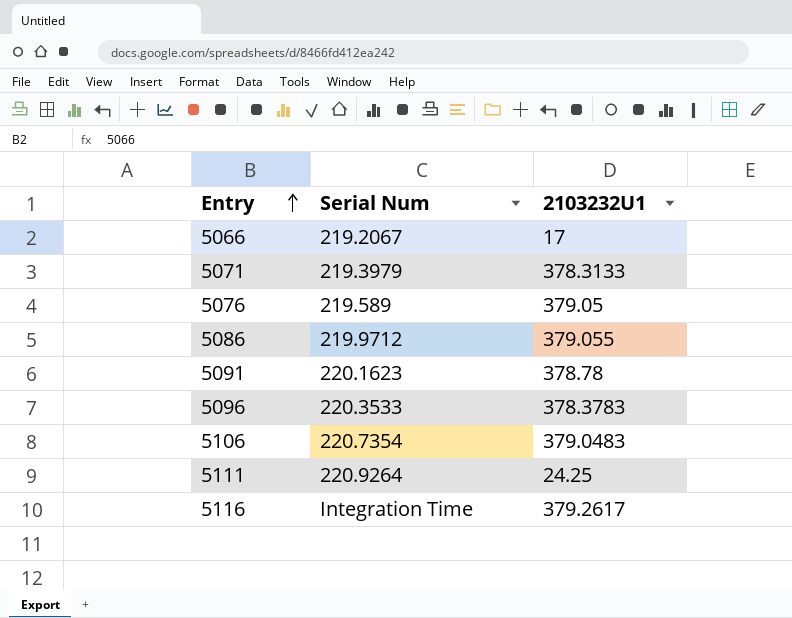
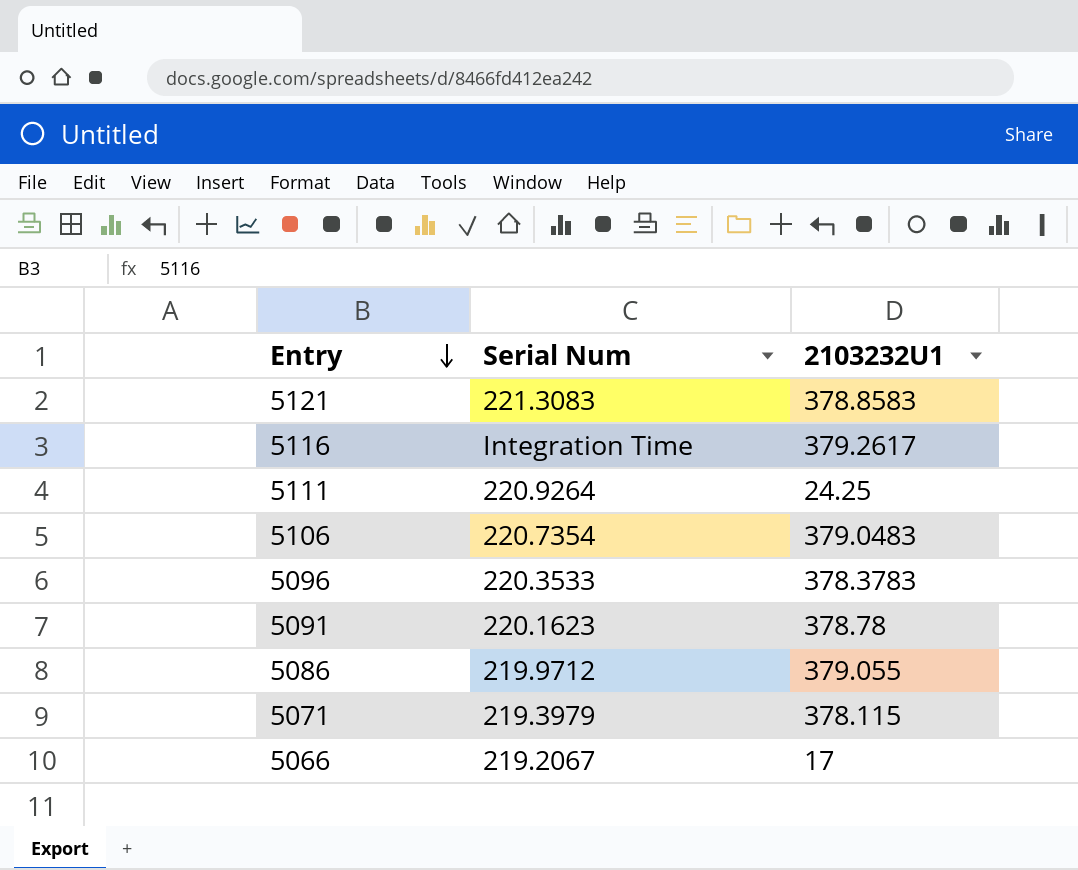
row order: Entry ascending -> Entry descending
row 5076: 219.589 | 379.05 -> none
row 5121: none -> 221.3083 | 378.8583
5071 | 2103232U1: 378.3133 -> 378.115

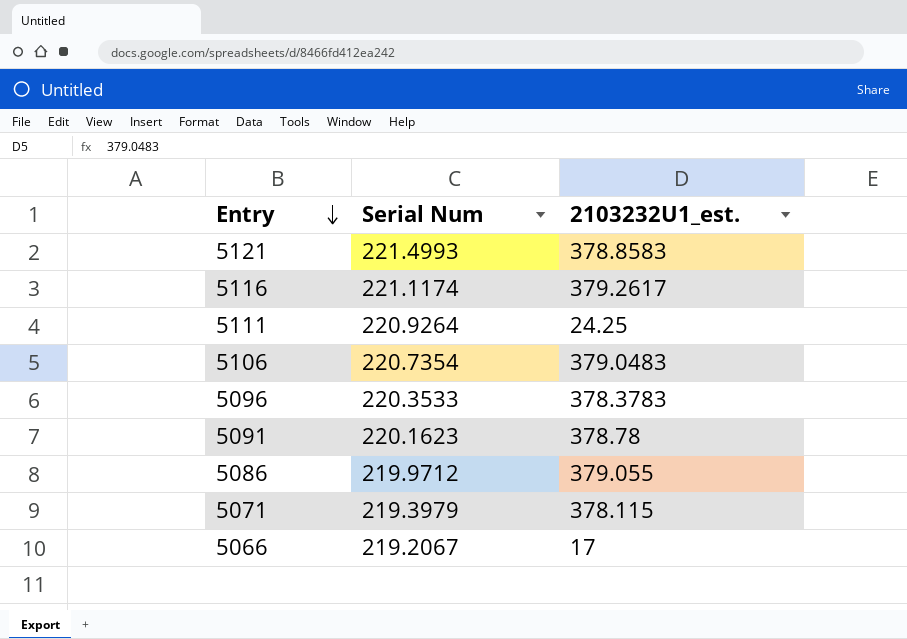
column name: 2103232U1 -> 2103232U1_est.
5121 | Serial Num: 221.3083 -> 221.4993
5116 | Serial Num: Integration Time -> 221.1174

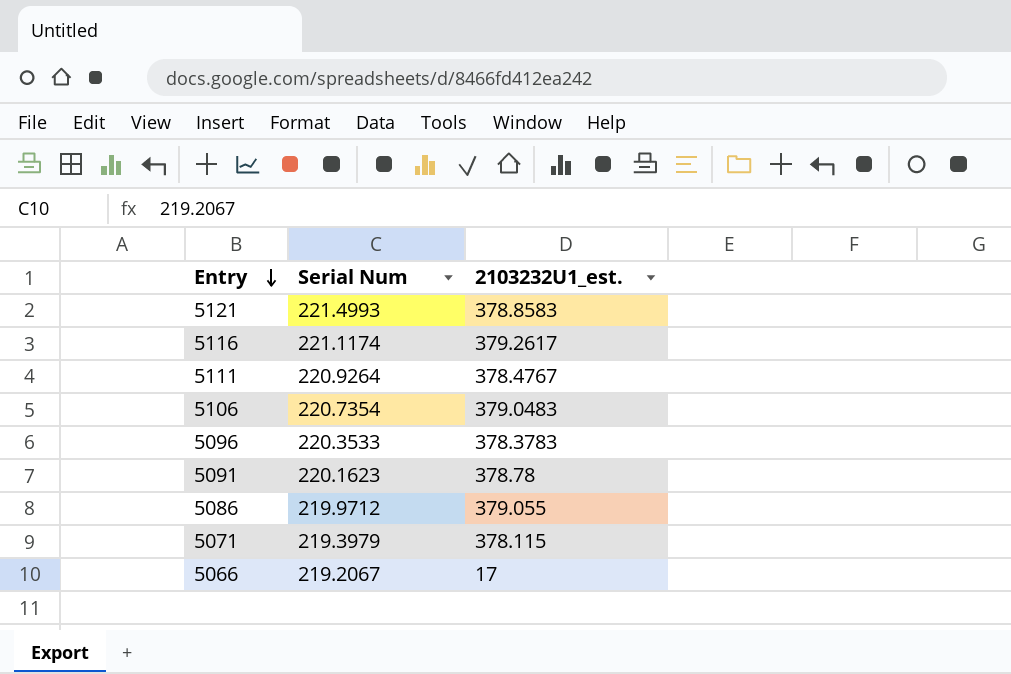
5111 | 2103232U1_est.: 24.25 -> 378.4767

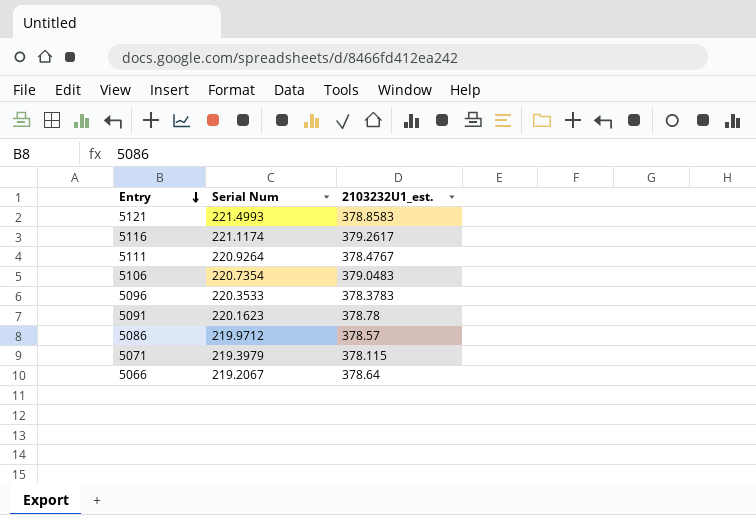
5086 | 2103232U1_est.: 379.055 -> 378.57
5066 | 2103232U1_est.: 17 -> 378.64

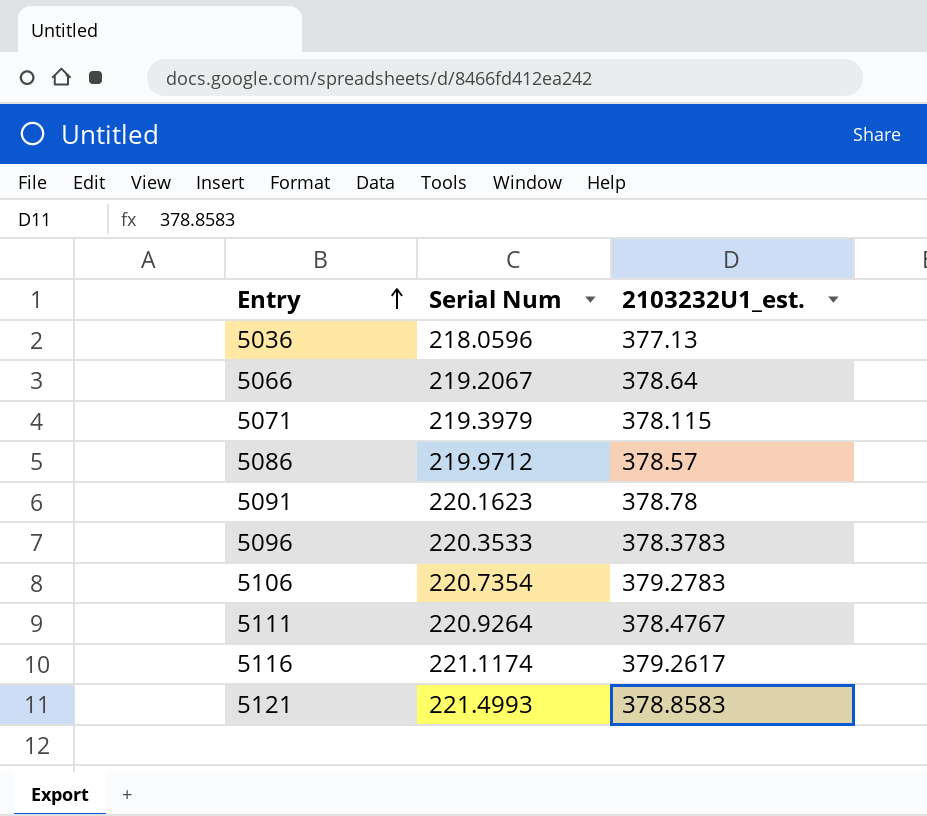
row order: Entry descending -> Entry ascending
row 5036: none -> 218.0596 | 377.13
5106 | 2103232U1_est.: 379.0483 -> 379.2783

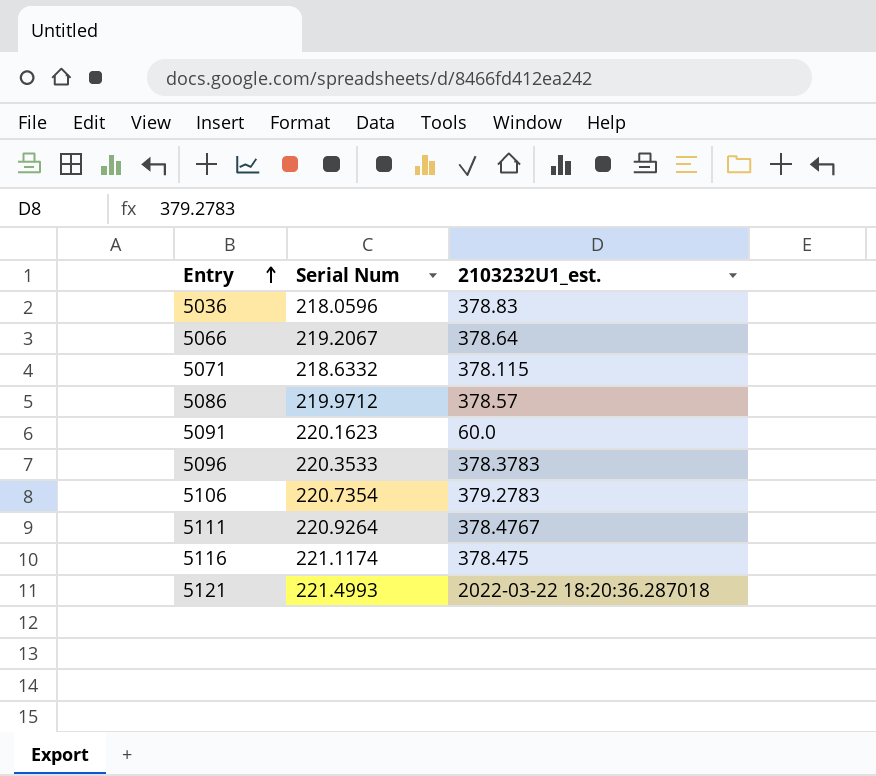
5036 | 2103232U1_est.: 377.13 -> 378.83
5071 | Serial Num: 219.3979 -> 218.6332
5091 | 2103232U1_est.: 378.78 -> 60.0
5116 | 2103232U1_est.: 379.2617 -> 378.475
5121 | 2103232U1_est.: 378.8583 -> 2022-03-22 18:20:36.287018

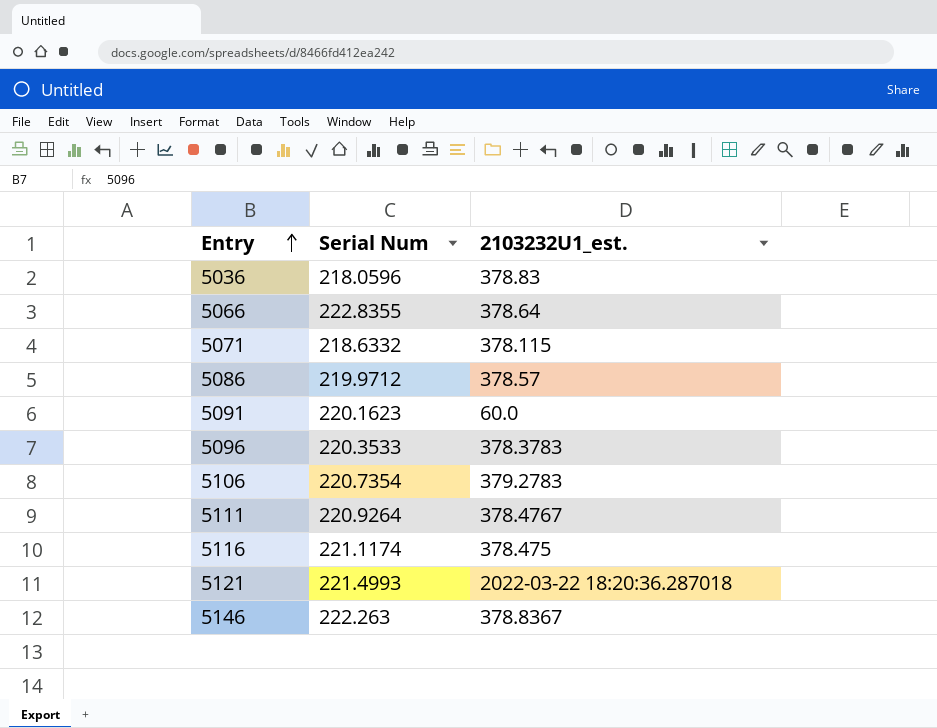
5066 | Serial Num: 219.2067 -> 222.8355
row 5146: none -> 222.263 | 378.8367

